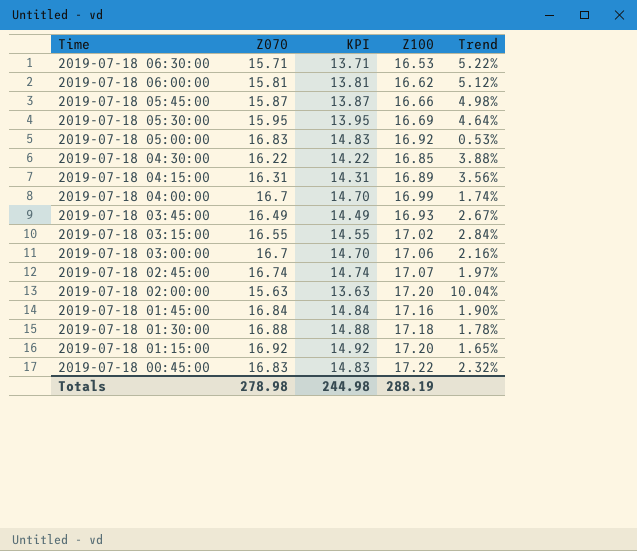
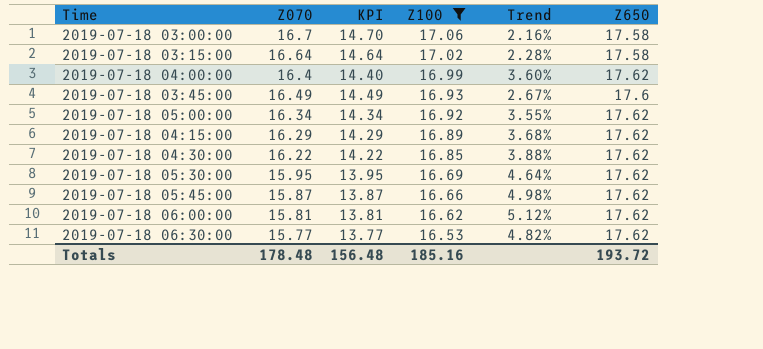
filter: none -> Z100 <= 17.06
row order: Time descending -> Z100 descending
column Z650 | position: none -> 6
2019-07-18 03:15:00 | Z070: 16.55 -> 16.64
2019-07-18 03:15:00 | KPI: 14.55 -> 14.64
2019-07-18 03:15:00 | Trend: 2.84% -> 2.28%
2019-07-18 04:00:00 | Z070: 16.7 -> 16.4
2019-07-18 04:00:00 | KPI: 14.70 -> 14.40
2019-07-18 04:00:00 | Trend: 1.74% -> 3.60%
2019-07-18 05:00:00 | Z070: 16.83 -> 16.34
2019-07-18 05:00:00 | KPI: 14.83 -> 14.34
2019-07-18 05:00:00 | Trend: 0.53% -> 3.55%
2019-07-18 04:15:00 | Z070: 16.31 -> 16.29
2019-07-18 04:15:00 | KPI: 14.31 -> 14.29
2019-07-18 04:15:00 | Trend: 3.56% -> 3.68%
2019-07-18 06:30:00 | Z070: 15.71 -> 15.77
2019-07-18 06:30:00 | KPI: 13.71 -> 13.77
2019-07-18 06:30:00 | Trend: 5.22% -> 4.82%
Totals | Z070: 278.98 -> 178.48
Totals | KPI: 244.98 -> 156.48
Totals | Z100: 288.19 -> 185.16

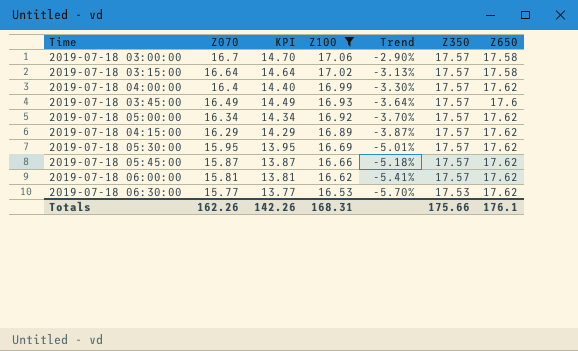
column Trend | formula: ([Z100] - [Z070]) / [Z070] -> ([Z100] - [Z350]) / [Z350]
column Z350 | position: none -> 6
row 2019-07-18 04:30:00: 16.22 | 14.22 | 16.85 | 3.88% | 17.62 -> none
Totals | Z070: 178.48 -> 162.26
Totals | KPI: 156.48 -> 142.26
Totals | Z100: 185.16 -> 168.31
Totals | Z650: 193.72 -> 176.1

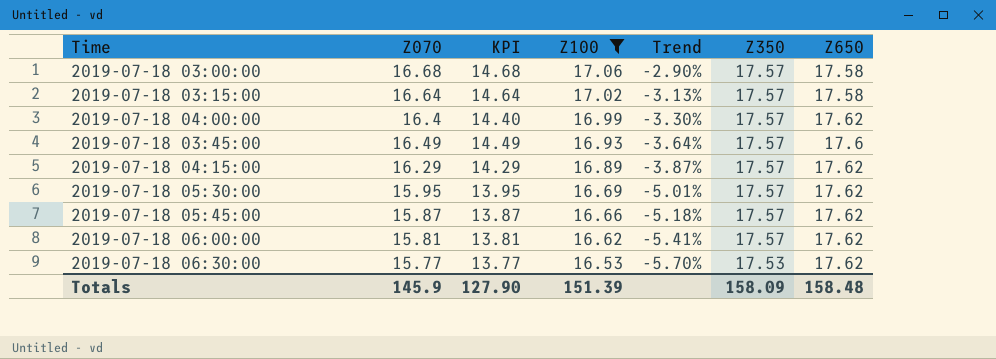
row 2019-07-18 05:00:00: 16.34 | 14.34 | 16.92 | -3.70% | 17.57 | 17.62 -> none
2019-07-18 03:00:00 | Z070: 16.7 -> 16.68
2019-07-18 03:00:00 | KPI: 14.70 -> 14.68
Totals | Z070: 162.26 -> 145.9
Totals | KPI: 142.26 -> 127.90
Totals | Z100: 168.31 -> 151.39
Totals | Z350: 175.66 -> 158.09
Totals | Z650: 176.1 -> 158.48

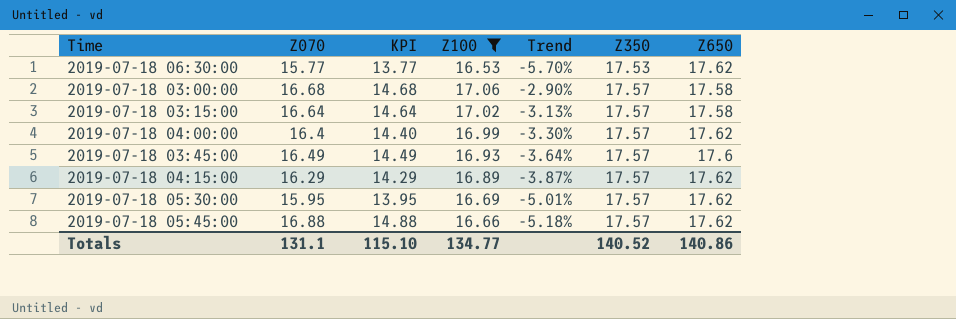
row order: Z100 descending -> Z350 ascending
row 2019-07-18 06:00:00: 15.81 | 13.81 | 16.62 | -5.41% | 17.57 | 17.62 -> none
2019-07-18 05:45:00 | Z070: 15.87 -> 16.88
2019-07-18 05:45:00 | KPI: 13.87 -> 14.88
Totals | Z070: 145.9 -> 131.1
Totals | KPI: 127.90 -> 115.10
Totals | Z100: 151.39 -> 134.77
Totals | Z350: 158.09 -> 140.52
Totals | Z650: 158.48 -> 140.86

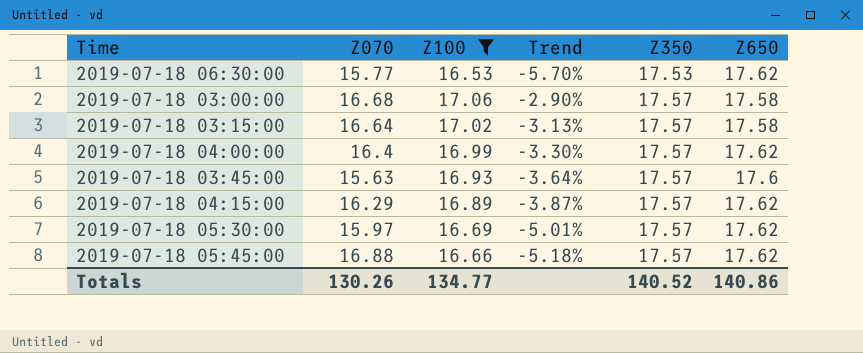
column KPI | formula: [Z070] - 2 -> none
2019-07-18 03:45:00 | Z070: 16.49 -> 15.63
2019-07-18 05:30:00 | Z070: 15.95 -> 15.97
Totals | Z070: 131.1 -> 130.26

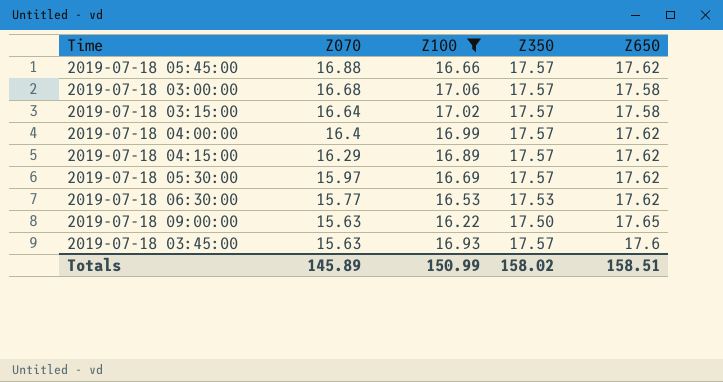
row order: Z350 ascending -> Z070 descending
column Trend | formula: ([Z100] - [Z350]) / [Z350] -> none
row 2019-07-18 09:00:00: none -> 15.63 | 16.22 | 17.50 | 17.65
Totals | Z070: 130.26 -> 145.89
Totals | Z100: 134.77 -> 150.99
Totals | Z350: 140.52 -> 158.02
Totals | Z650: 140.86 -> 158.51

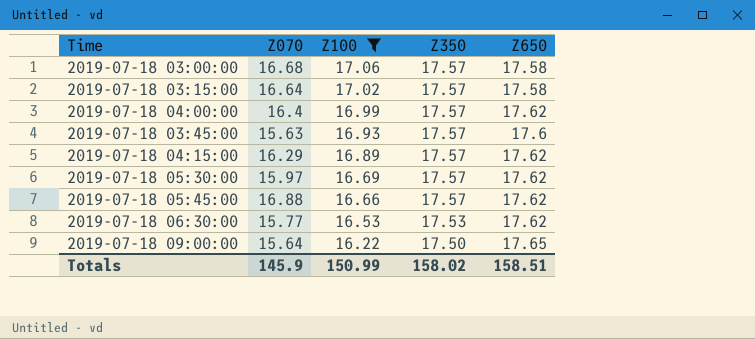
row order: Z070 descending -> Z100 descending
2019-07-18 09:00:00 | Z070: 15.63 -> 15.64
Totals | Z070: 145.89 -> 145.9

